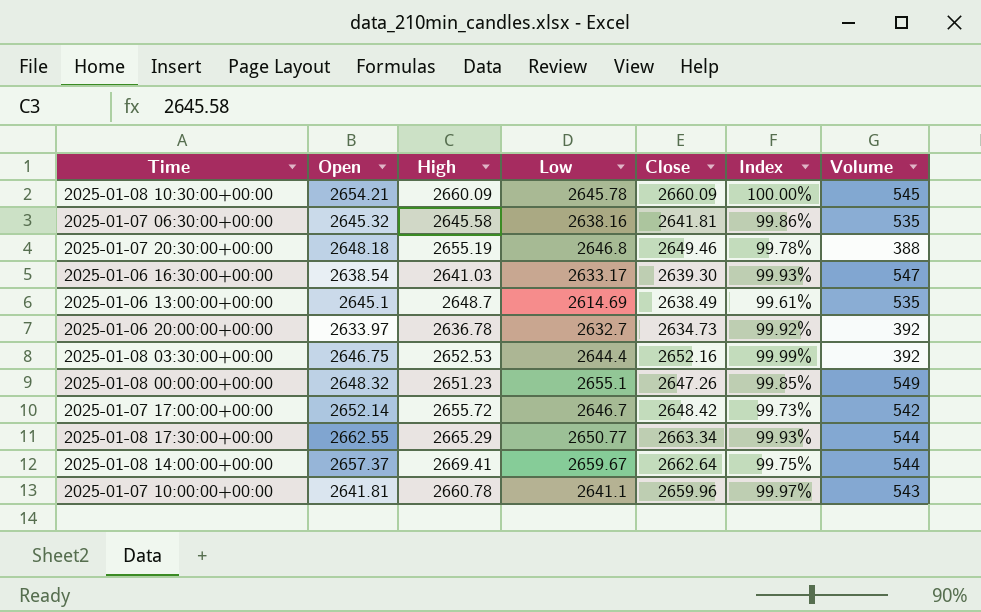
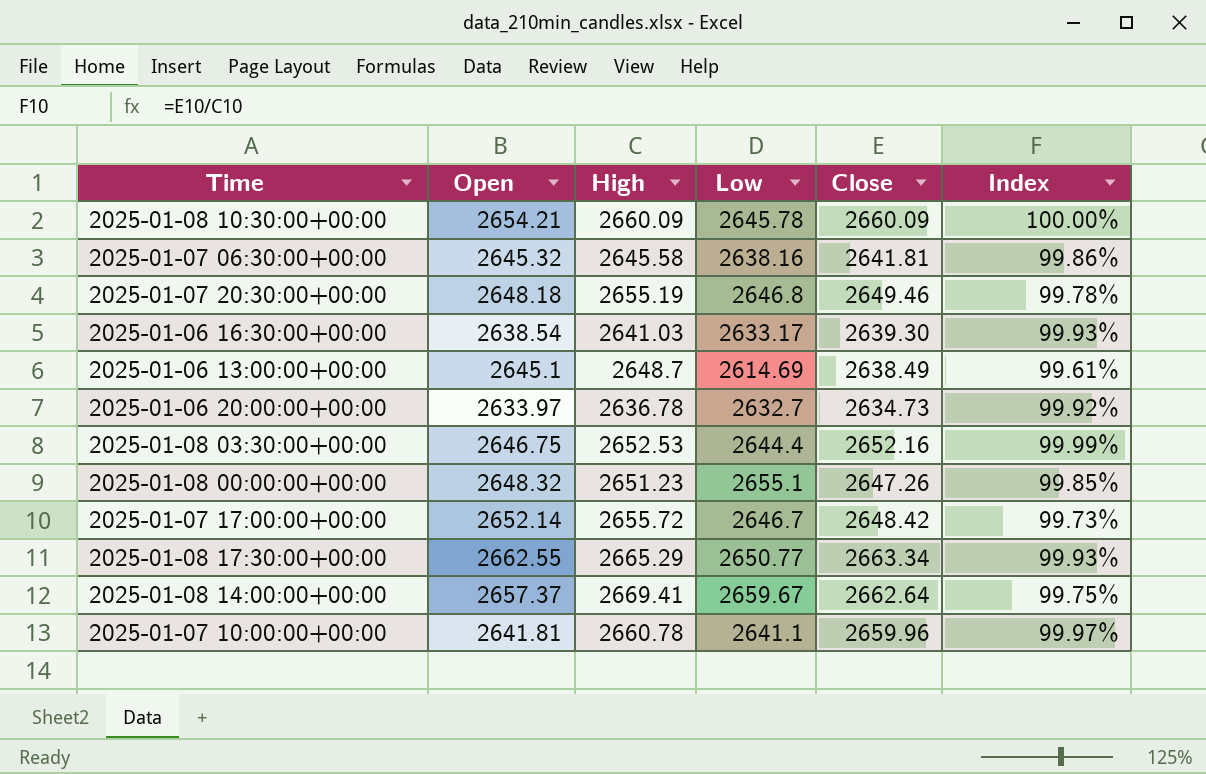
column Volume | position: 7 -> none

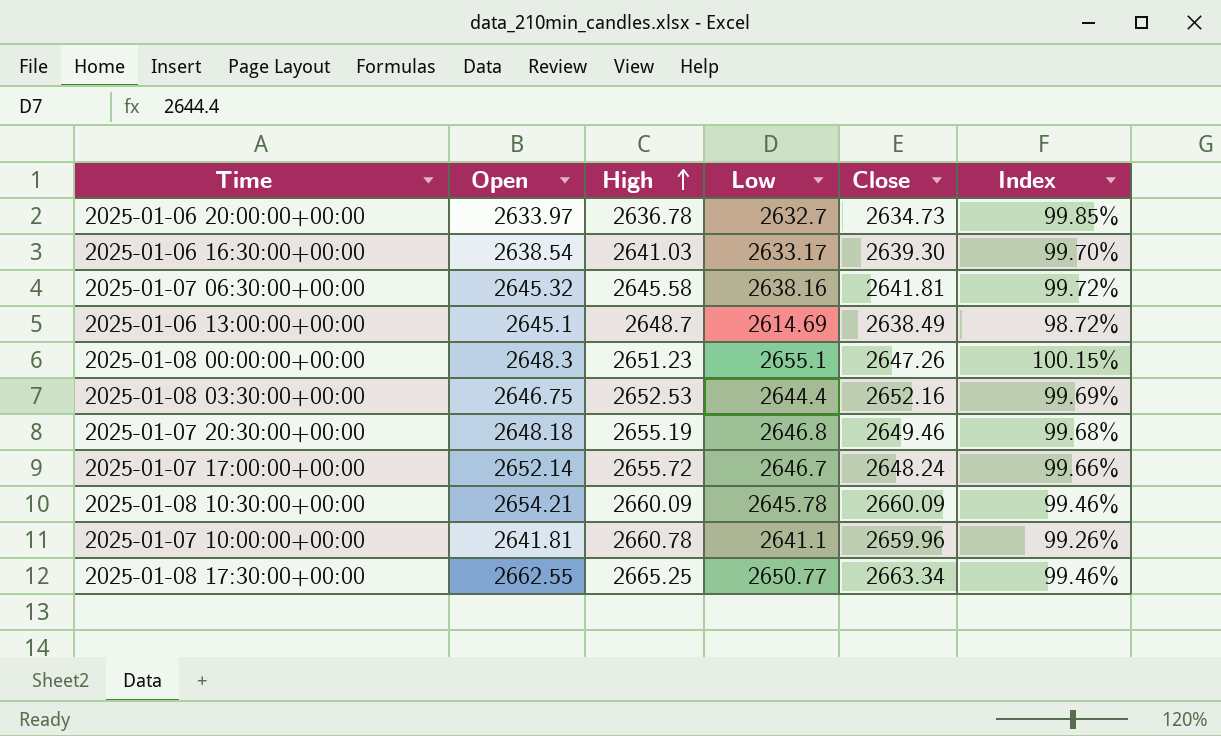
row order: none -> High ascending
column Index | formula: [Close] / [High] -> [Low] / [High]
row 2025-01-08 14:00:00+00:00: 2657.37 | 2669.41 | 2659.67 | 2662.64 | 99.75% -> none
2025-01-08 00:00:00+00:00 | Open: 2648.32 -> 2648.3
2025-01-07 17:00:00+00:00 | Close: 2648.42 -> 2648.24
2025-01-08 17:30:00+00:00 | High: 2665.29 -> 2665.25

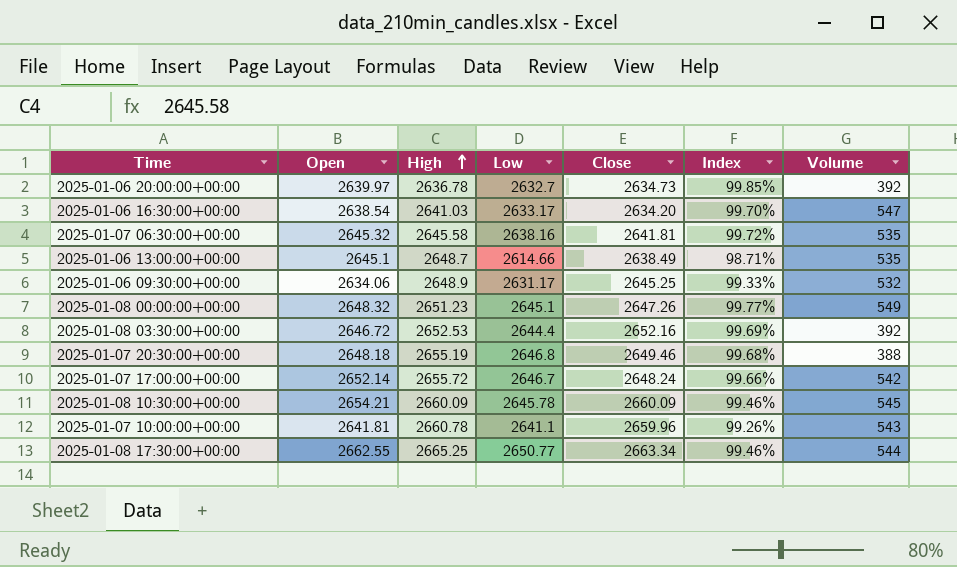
column Volume | position: none -> 7
2025-01-06 20:00:00+00:00 | Open: 2633.97 -> 2639.97
2025-01-06 16:30:00+00:00 | Close: 2639.30 -> 2634.20
2025-01-06 13:00:00+00:00 | Low: 2614.69 -> 2614.66
2025-01-06 13:00:00+00:00 | Index: 98.72% -> 98.71%
row 2025-01-06 09:30:00+00:00: none -> 2634.06 | 2648.9 | 2631.17 | 2645.25 | 99.33% | 532
2025-01-08 00:00:00+00:00 | Open: 2648.3 -> 2648.32
2025-01-08 00:00:00+00:00 | Low: 2655.1 -> 2645.1
2025-01-08 00:00:00+00:00 | Index: 100.15% -> 99.77%
2025-01-08 03:30:00+00:00 | Open: 2646.75 -> 2646.72

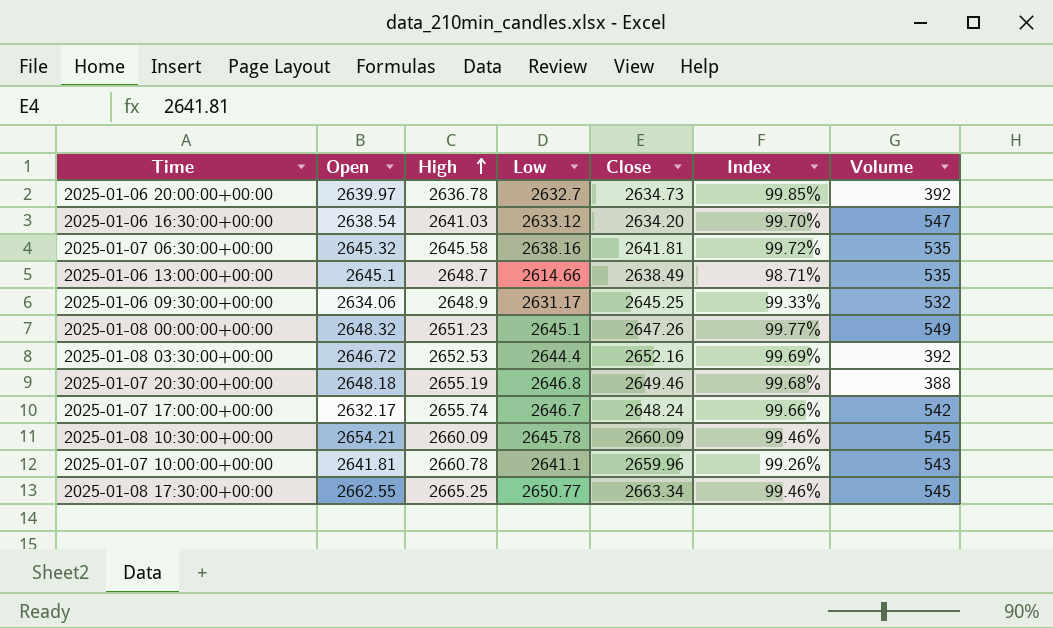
2025-01-06 16:30:00+00:00 | Low: 2633.17 -> 2633.12
2025-01-07 17:00:00+00:00 | Open: 2652.14 -> 2632.17
2025-01-07 17:00:00+00:00 | High: 2655.72 -> 2655.74
2025-01-08 17:30:00+00:00 | Volume: 544 -> 545

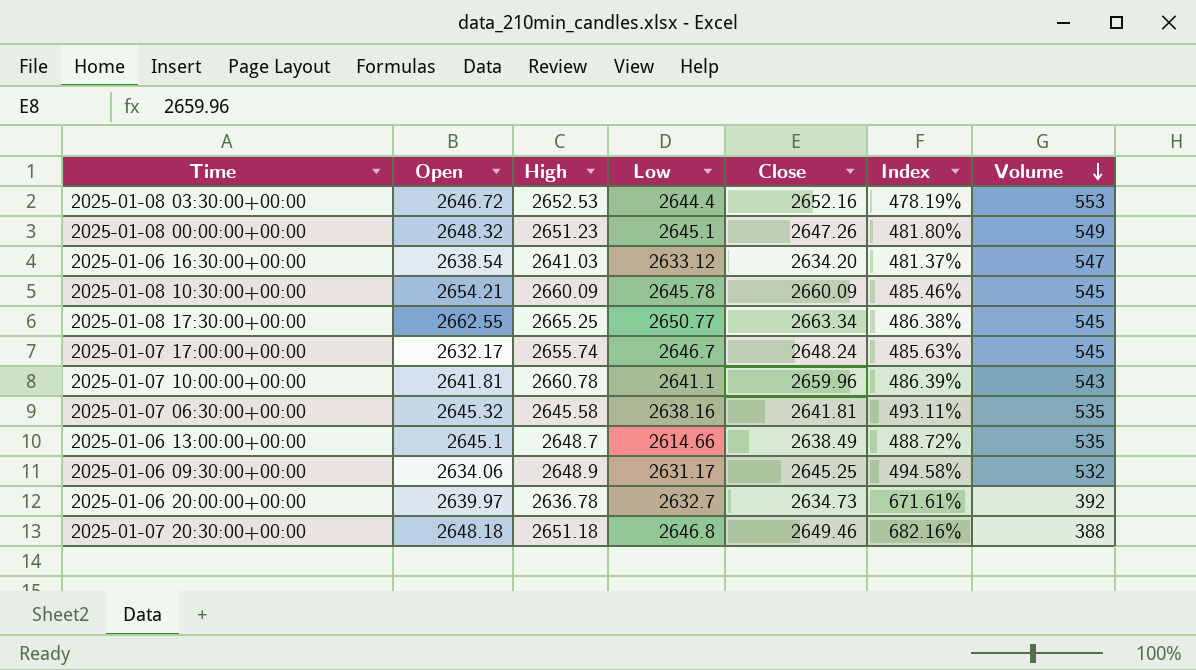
row order: High ascending -> Volume descending
column Index | formula: [Low] / [High] -> [Low] / [Volume]
2025-01-08 03:30:00+00:00 | Volume: 392 -> 553
2025-01-07 17:00:00+00:00 | Volume: 542 -> 545
2025-01-07 20:30:00+00:00 | High: 2655.19 -> 2651.18

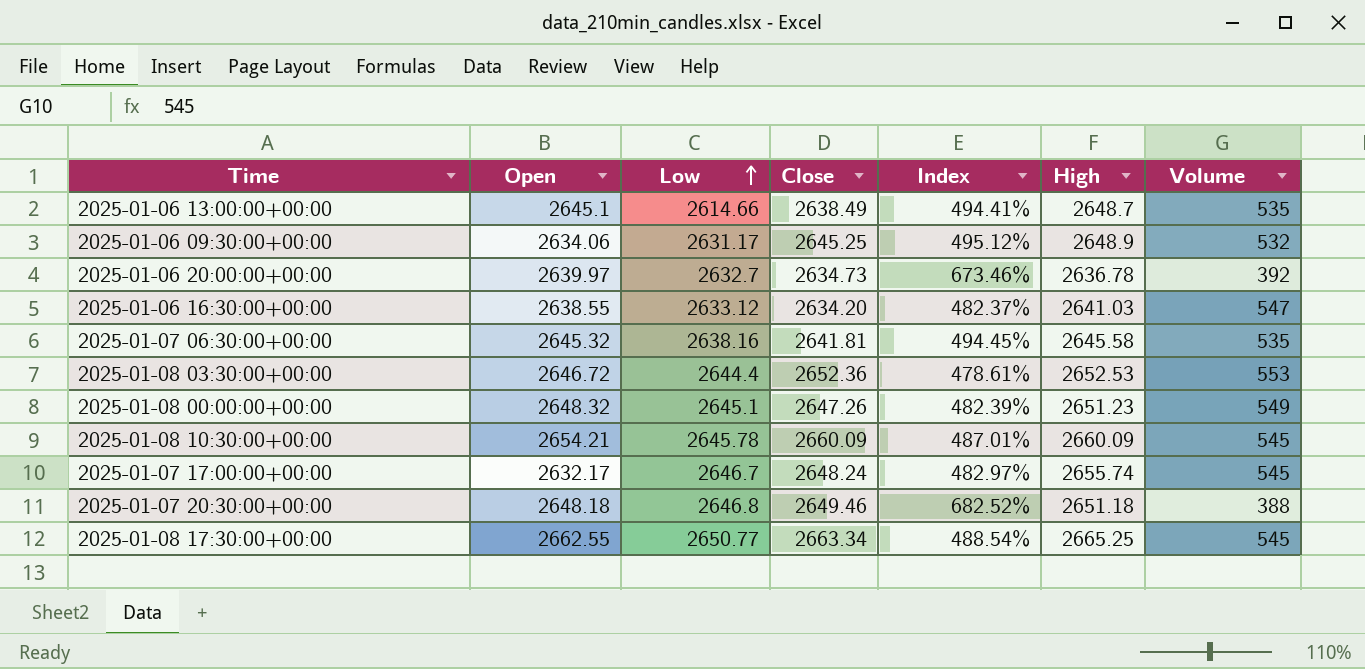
row order: Volume descending -> Low ascending
column Index | formula: [Low] / [Volume] -> [Open] / [Volume]
column High | position: 3 -> 6
row 2025-01-07 10:00:00+00:00: 2641.81 | 2660.78 | 2641.1 | 2659.96 | 486.39% | 543 -> none
2025-01-06 16:30:00+00:00 | Open: 2638.54 -> 2638.55
2025-01-08 03:30:00+00:00 | Close: 2652.16 -> 2652.36

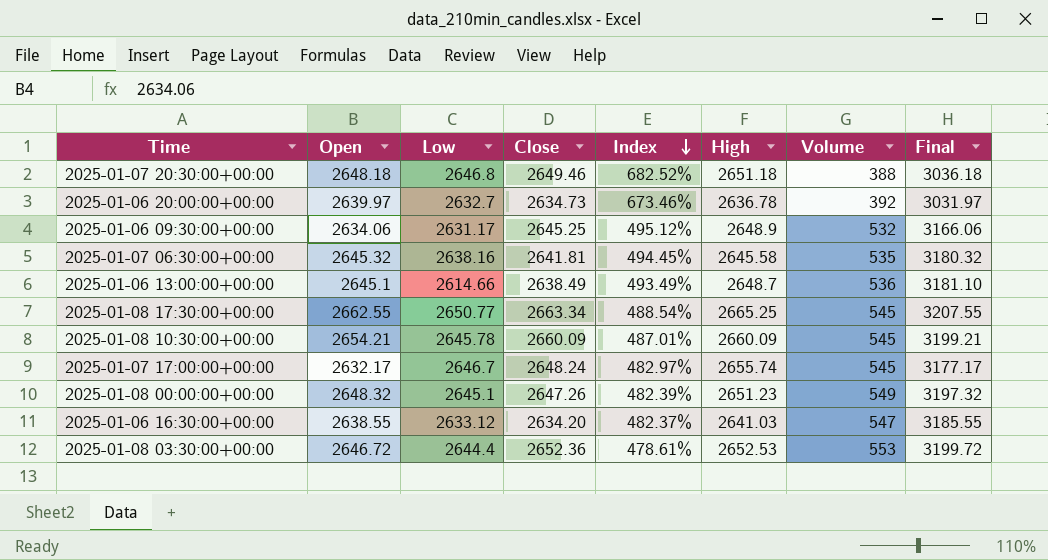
row order: Low ascending -> Index descending
column Final | formula: none -> [Open] + [Volume]
2025-01-06 13:00:00+00:00 | Index: 494.41% -> 493.49%
2025-01-06 13:00:00+00:00 | Volume: 535 -> 536

